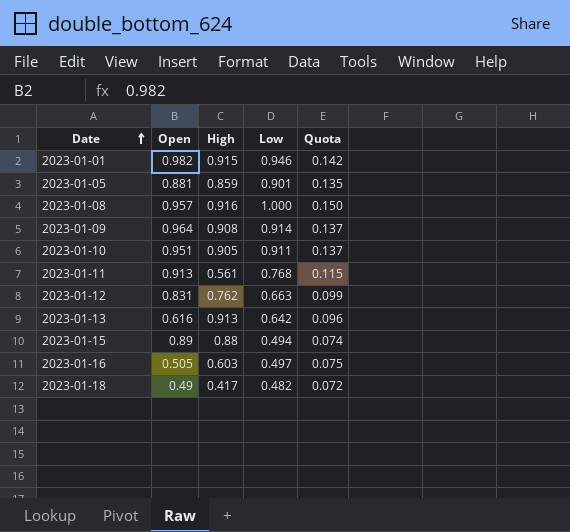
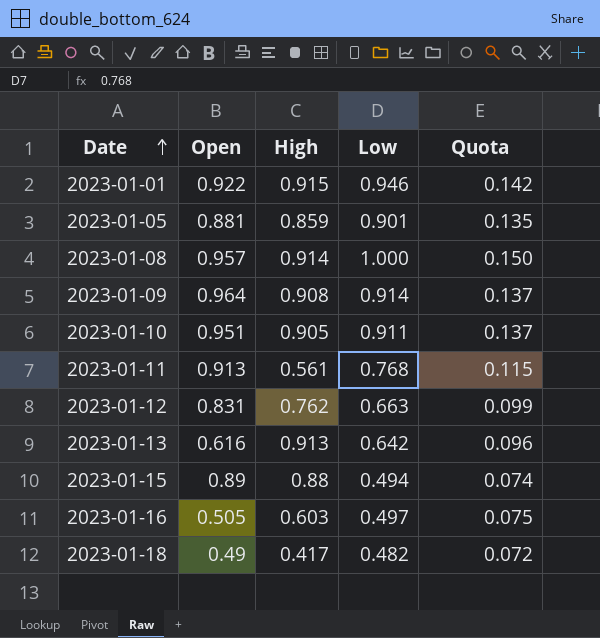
2023-01-01 | Open: 0.982 -> 0.922
2023-01-08 | High: 0.916 -> 0.914

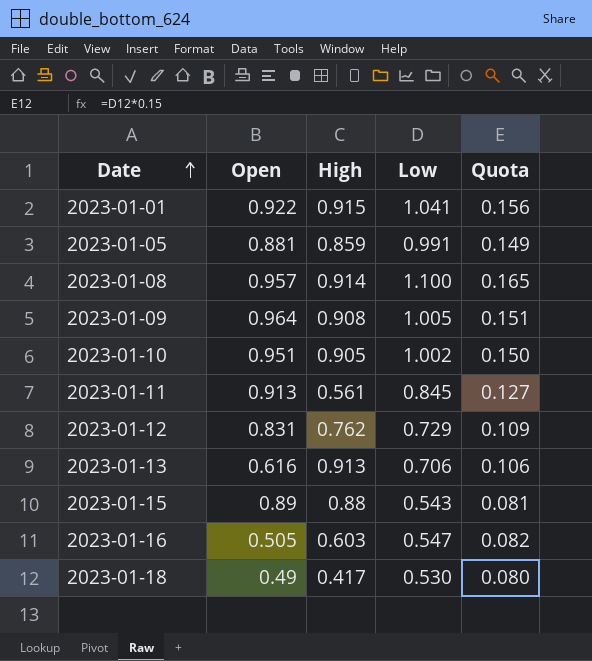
2023-01-01 | Low: 0.946 -> 1.041
2023-01-01 | Quota: 0.142 -> 0.156
2023-01-05 | Low: 0.901 -> 0.991
2023-01-05 | Quota: 0.135 -> 0.149
2023-01-08 | Low: 1.000 -> 1.100
2023-01-08 | Quota: 0.150 -> 0.165
2023-01-09 | Low: 0.914 -> 1.005
2023-01-09 | Quota: 0.137 -> 0.151
2023-01-10 | Low: 0.911 -> 1.002
2023-01-10 | Quota: 0.137 -> 0.150
2023-01-11 | Low: 0.768 -> 0.845
2023-01-11 | Quota: 0.115 -> 0.127
2023-01-12 | Low: 0.663 -> 0.729
2023-01-12 | Quota: 0.099 -> 0.109
2023-01-13 | Low: 0.642 -> 0.706
2023-01-13 | Quota: 0.096 -> 0.106
2023-01-15 | Low: 0.494 -> 0.543
2023-01-15 | Quota: 0.074 -> 0.081
2023-01-16 | Low: 0.497 -> 0.547
2023-01-16 | Quota: 0.075 -> 0.082
2023-01-18 | Low: 0.482 -> 0.530
2023-01-18 | Quota: 0.072 -> 0.080

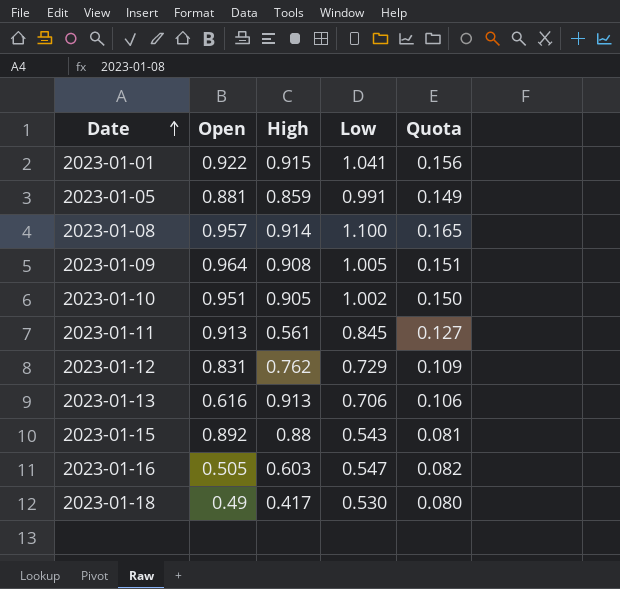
2023-01-15 | Open: 0.89 -> 0.892

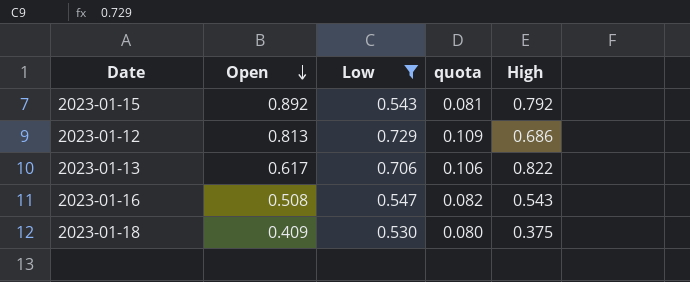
filter: none -> Low <= 0.729
row order: Date ascending -> Open descending
column name: Quota -> quota
column High | position: 3 -> 5
2023-01-15 | High: 0.88 -> 0.792
2023-01-12 | Open: 0.831 -> 0.813
2023-01-12 | High: 0.762 -> 0.686
2023-01-13 | Open: 0.616 -> 0.617
2023-01-13 | High: 0.913 -> 0.822
2023-01-16 | Open: 0.505 -> 0.508
2023-01-16 | High: 0.603 -> 0.543
2023-01-18 | Open: 0.49 -> 0.409
2023-01-18 | High: 0.417 -> 0.375

